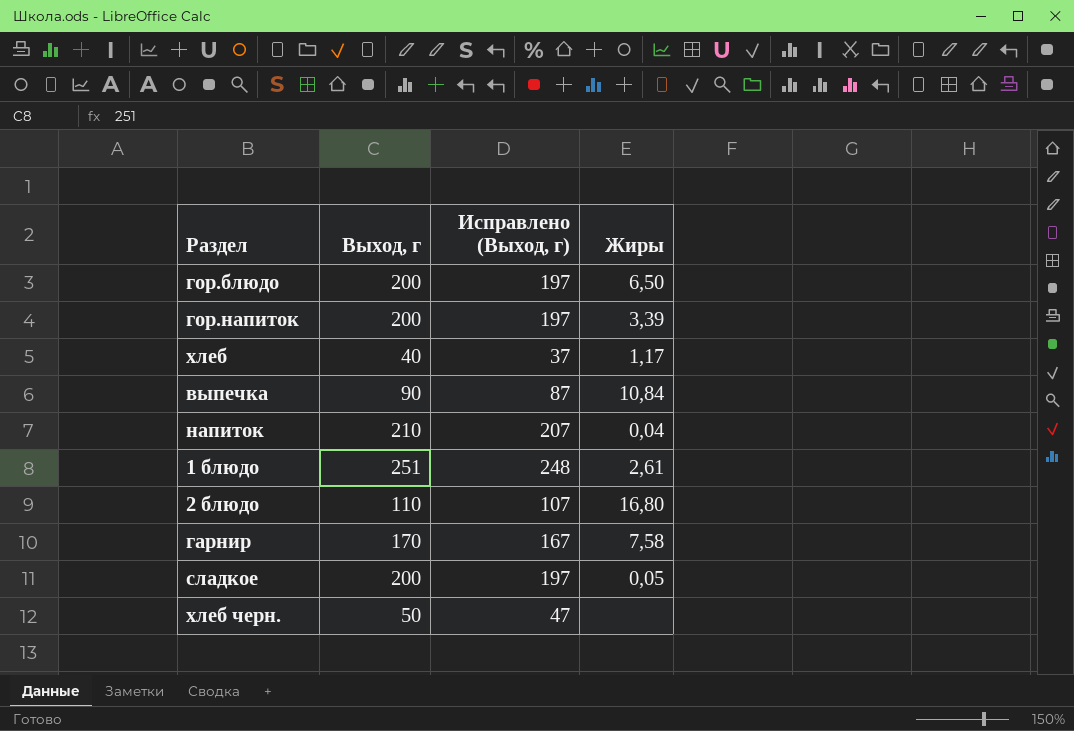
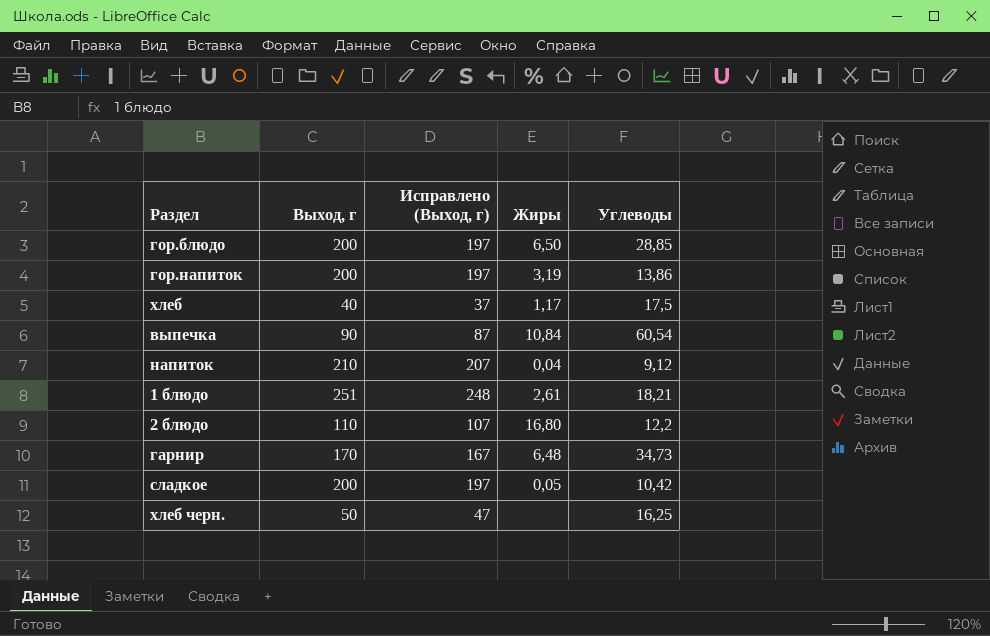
column Углеводы | position: none -> 5
гор.напиток | Жиры: 3,39 -> 3,19
гарнир | Жиры: 7,58 -> 6,48

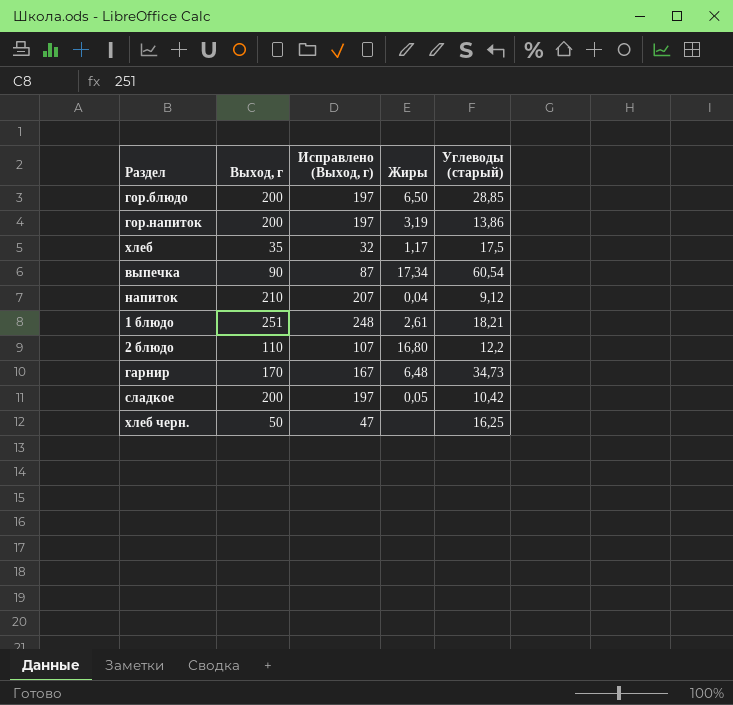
column name: Углеводы -> Углеводы (старый)
хлеб | Выход, г: 40 -> 35
хлеб | Исправлено (Выход, г): 37 -> 32
выпечка | Жиры: 10,84 -> 17,34

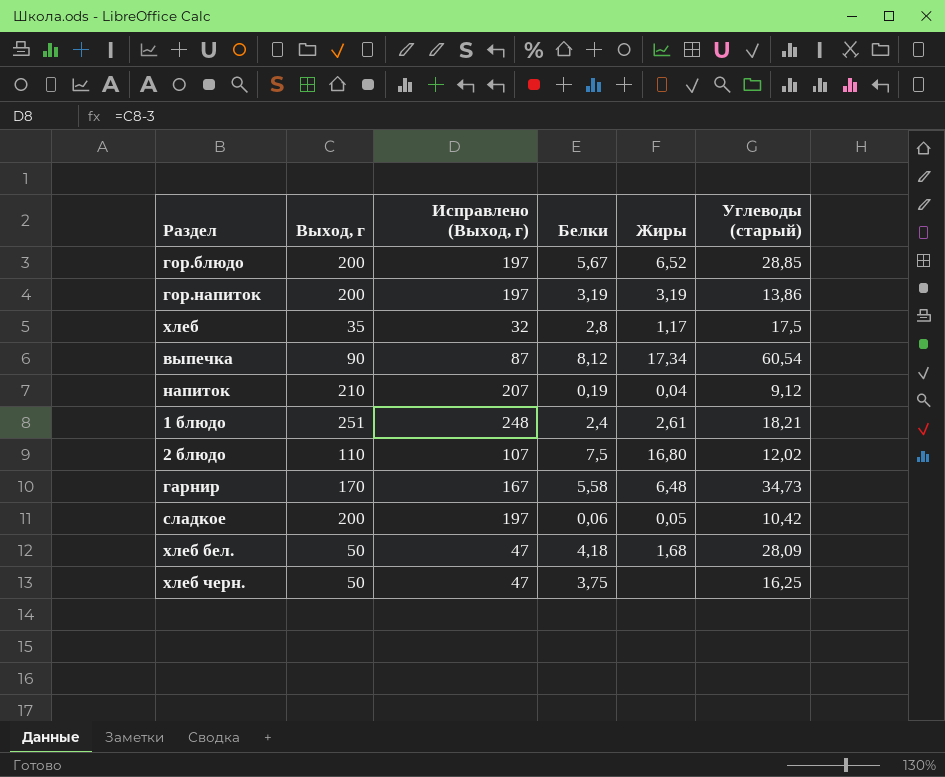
column Белки | position: none -> 4
гор.блюдо | Жиры: 6,50 -> 6,52
2 блюдо | Углеводы (старый): 12,2 -> 12,02
row хлеб бел.: none -> 50 | 47 | 4,18 | 1,68 | 28,09

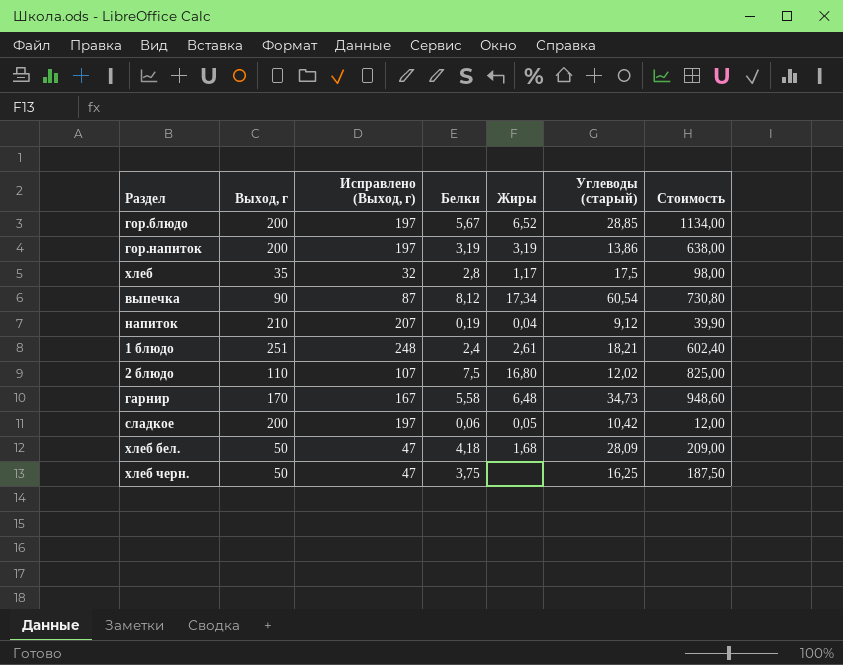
column Стоимость | formula: none -> [Выход, г] * [Белки]

